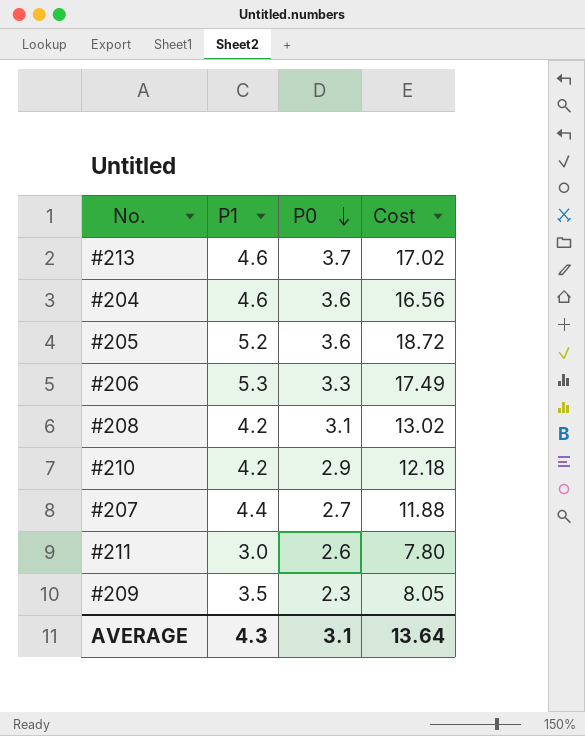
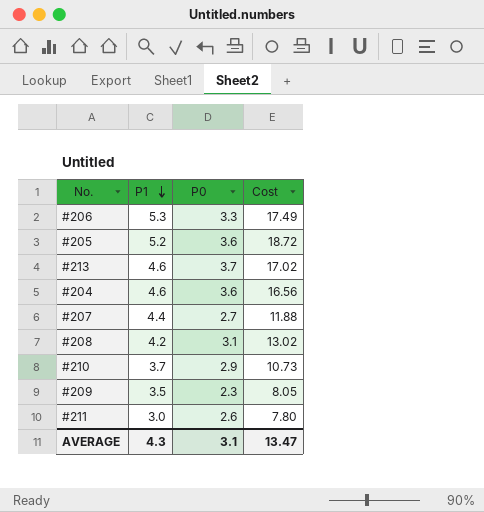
row order: P0 descending -> P1 descending
#210 | P1: 4.2 -> 3.7
#210 | Cost: 12.18 -> 10.73
AVERAGE | Cost: 13.64 -> 13.47

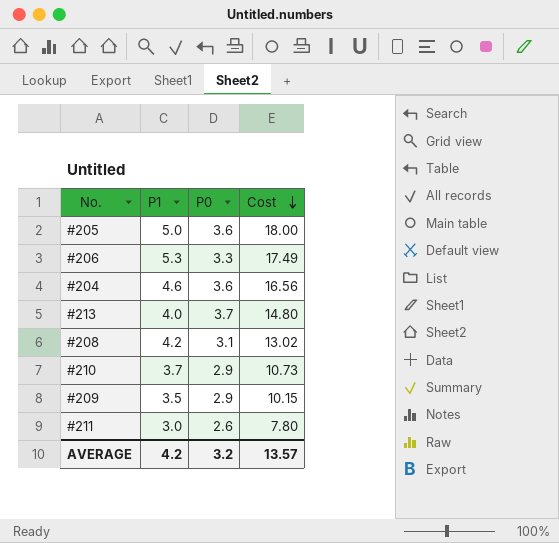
row order: P1 descending -> Cost descending
row #207: 4.4 | 2.7 | 11.88 -> none
#205 | P1: 5.2 -> 5.0
#205 | Cost: 18.72 -> 18.00
#213 | P1: 4.6 -> 4.0
#213 | Cost: 17.02 -> 14.80
#209 | P0: 2.3 -> 2.9
#209 | Cost: 8.05 -> 10.15
AVERAGE | P1: 4.3 -> 4.2
AVERAGE | P0: 3.1 -> 3.2
AVERAGE | Cost: 13.47 -> 13.57

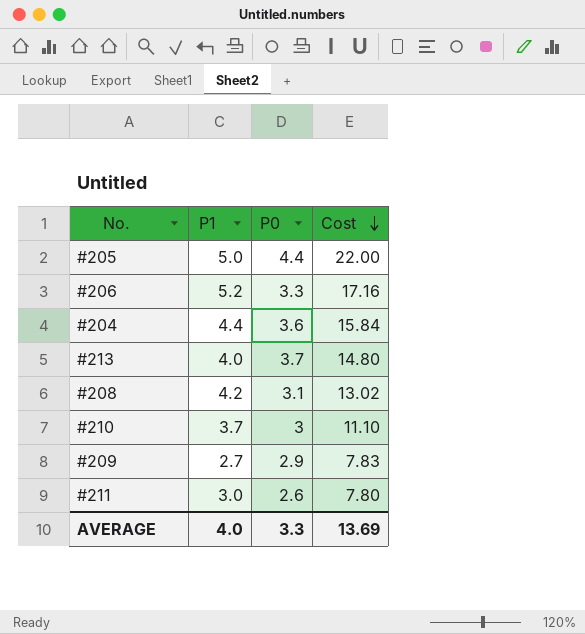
#205 | P0: 3.6 -> 4.4
#205 | Cost: 18.00 -> 22.00
#206 | P1: 5.3 -> 5.2
#206 | Cost: 17.49 -> 17.16
#204 | P1: 4.6 -> 4.4
#204 | Cost: 16.56 -> 15.84
#210 | P0: 2.9 -> 3
#210 | Cost: 10.73 -> 11.10
#209 | P1: 3.5 -> 2.7
#209 | Cost: 10.15 -> 7.83
AVERAGE | P1: 4.2 -> 4.0
AVERAGE | P0: 3.2 -> 3.3
AVERAGE | Cost: 13.57 -> 13.69

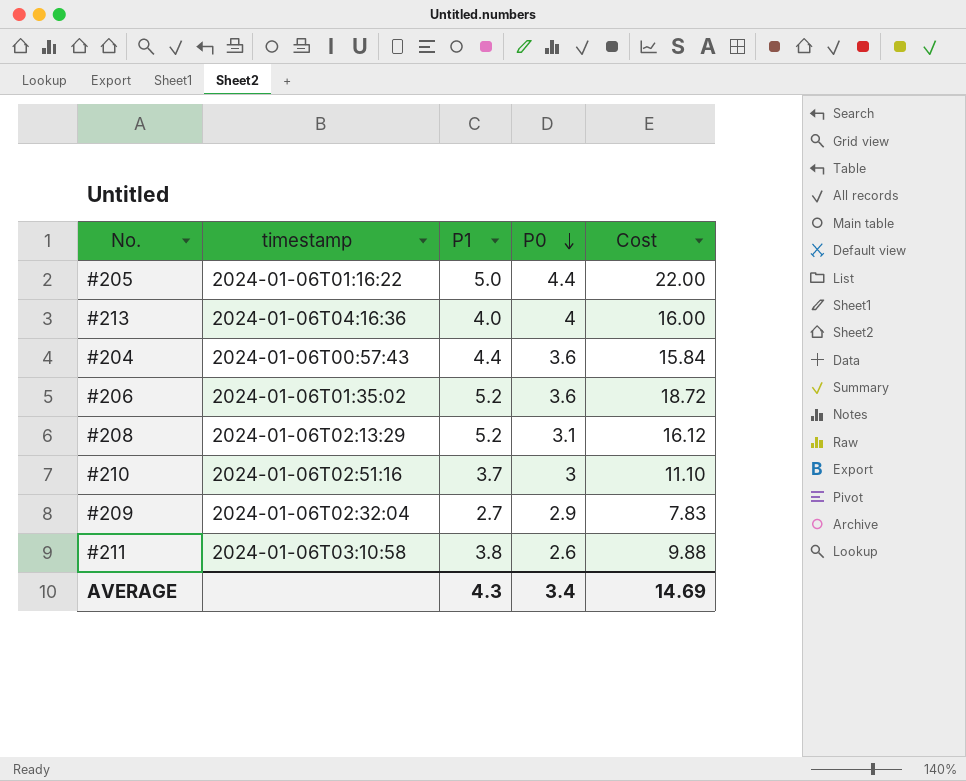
row order: Cost descending -> P0 descending
column timestamp | position: none -> 2
#213 | P0: 3.7 -> 4
#213 | Cost: 14.80 -> 16.00
#206 | P0: 3.3 -> 3.6
#206 | Cost: 17.16 -> 18.72
#208 | P1: 4.2 -> 5.2
#208 | Cost: 13.02 -> 16.12
#211 | P1: 3.0 -> 3.8
#211 | Cost: 7.80 -> 9.88
AVERAGE | P1: 4.0 -> 4.3
AVERAGE | P0: 3.3 -> 3.4
AVERAGE | Cost: 13.69 -> 14.69

